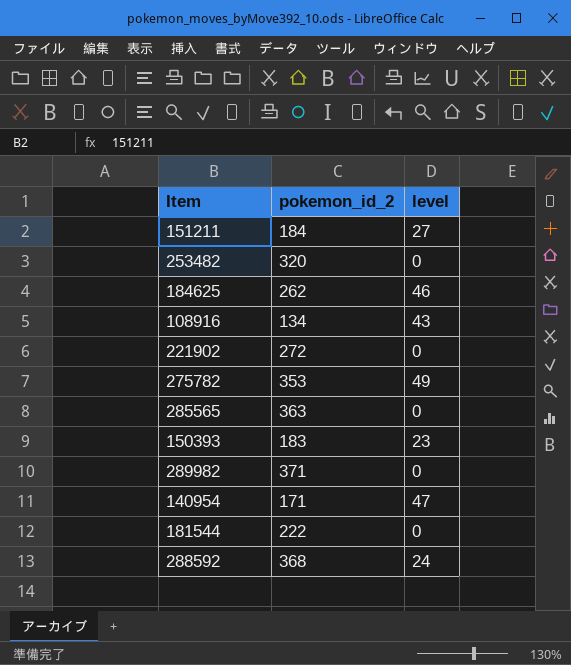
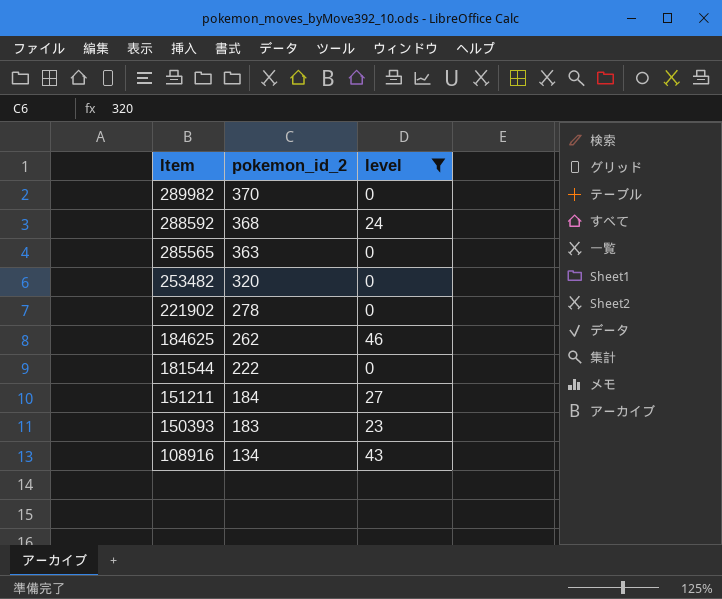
filter: none -> level <= 46
row order: none -> Item descending
289982 | pokemon_id_2: 371 -> 370
221902 | pokemon_id_2: 272 -> 278

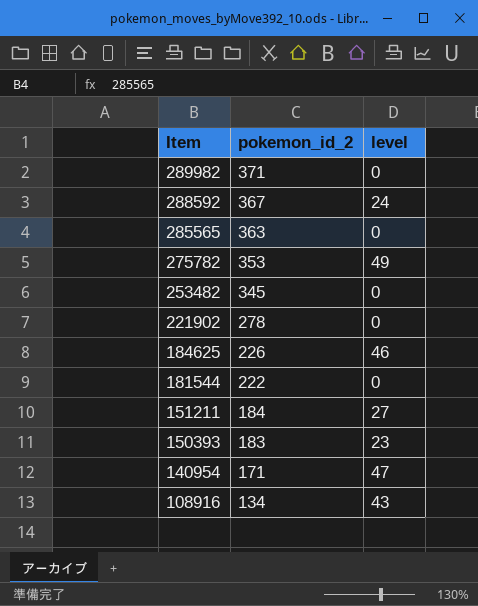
filter: level <= 46 -> none
289982 | pokemon_id_2: 370 -> 371
288592 | pokemon_id_2: 368 -> 367
253482 | pokemon_id_2: 320 -> 345
184625 | pokemon_id_2: 262 -> 226

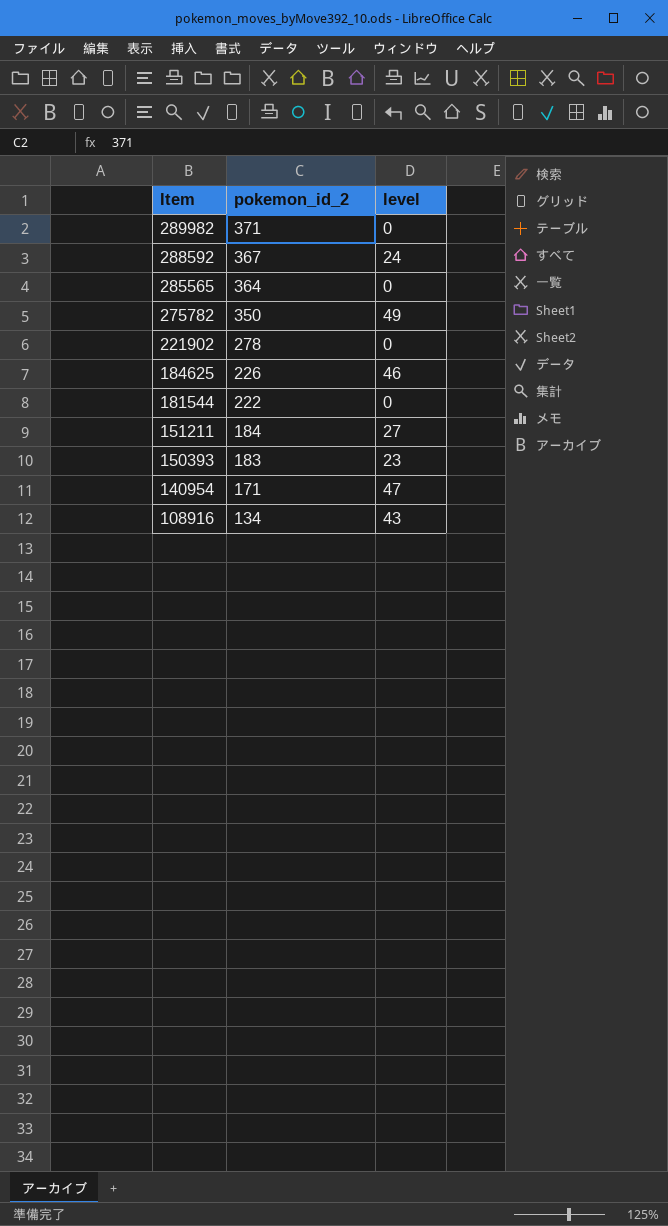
row 253482: 345 | 0 -> none
285565 | pokemon_id_2: 363 -> 364
275782 | pokemon_id_2: 353 -> 350

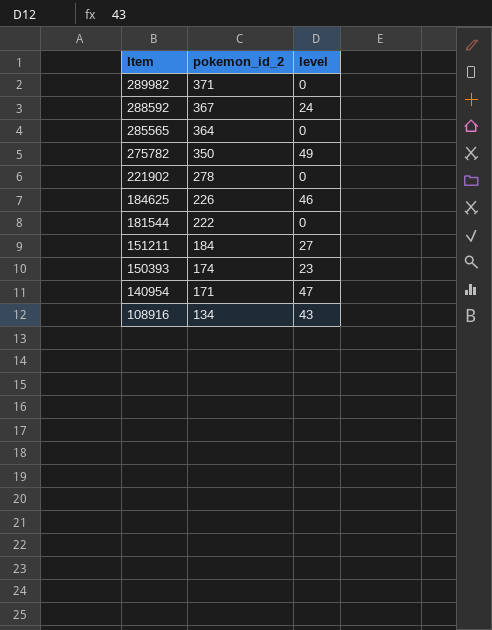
150393 | pokemon_id_2: 183 -> 174

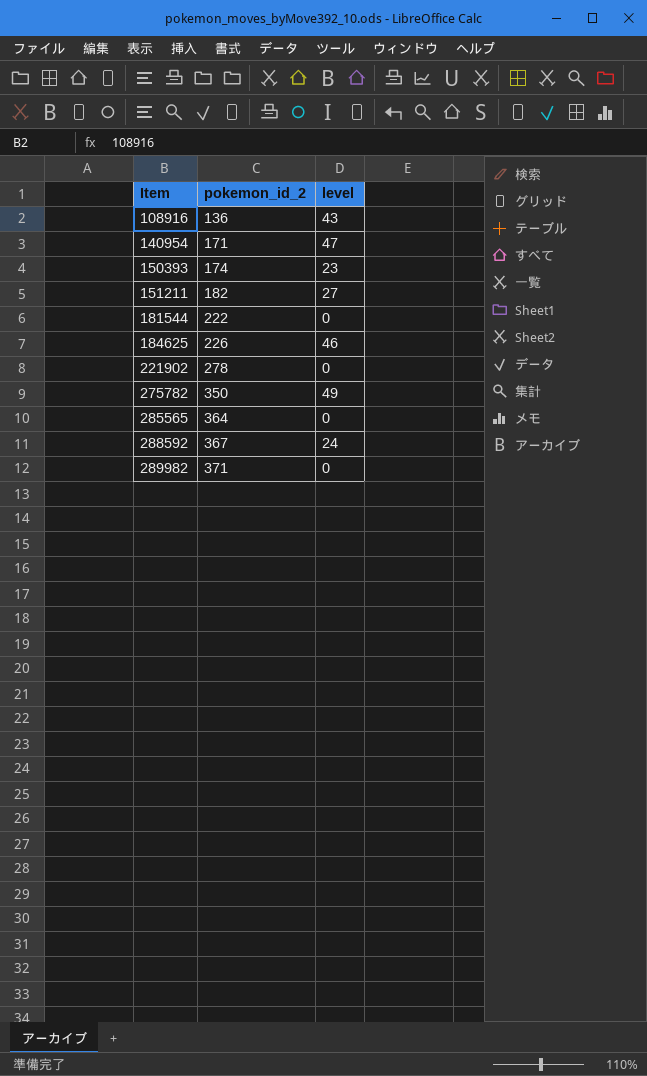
row order: Item descending -> Item ascending
108916 | pokemon_id_2: 134 -> 136
151211 | pokemon_id_2: 184 -> 182

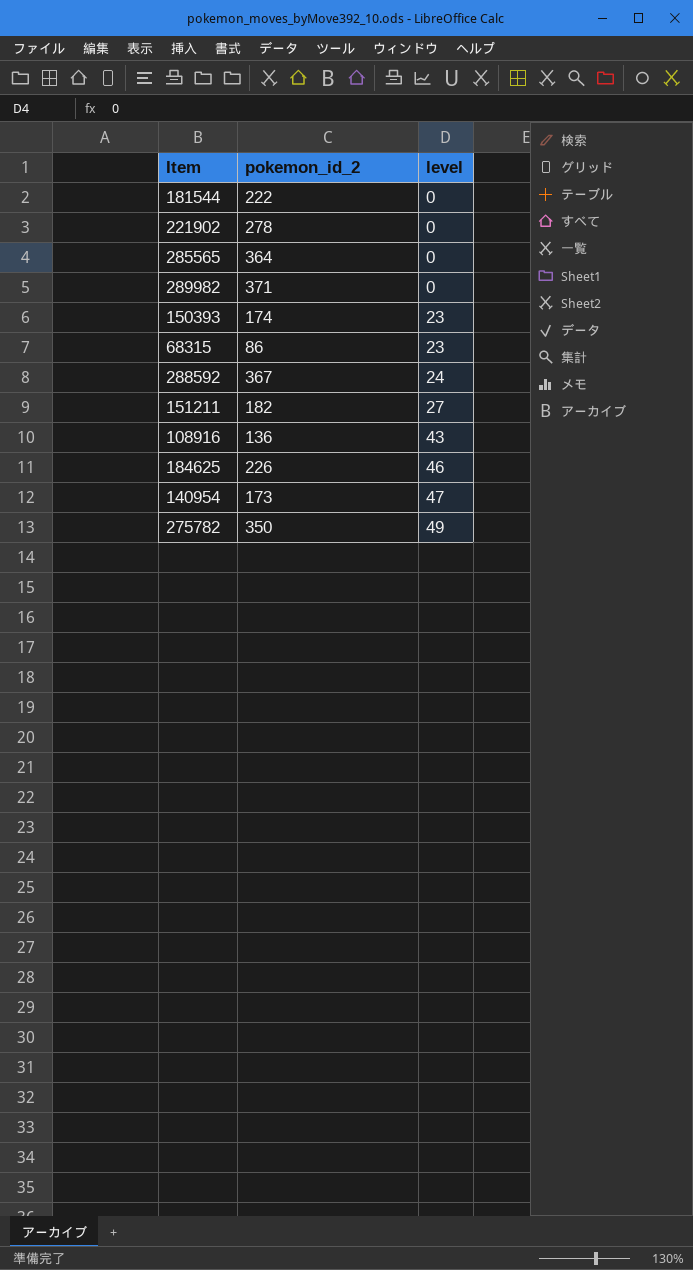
row order: Item ascending -> level ascending
row 68315: none -> 86 | 23
140954 | pokemon_id_2: 171 -> 173

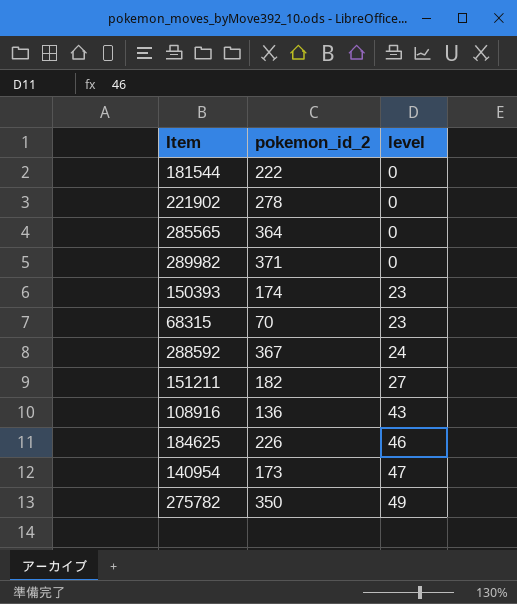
68315 | pokemon_id_2: 86 -> 70

